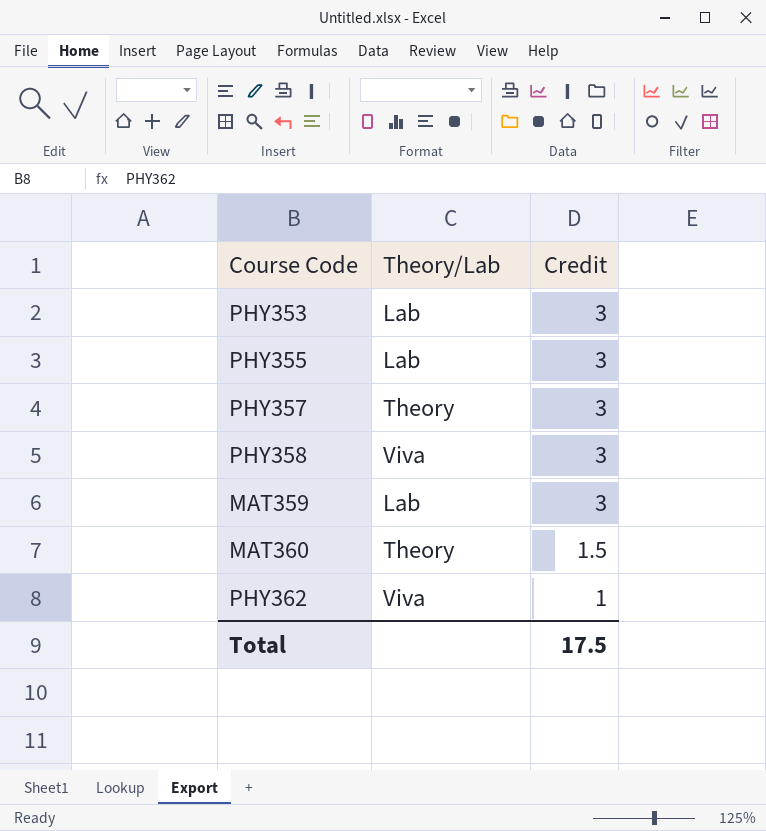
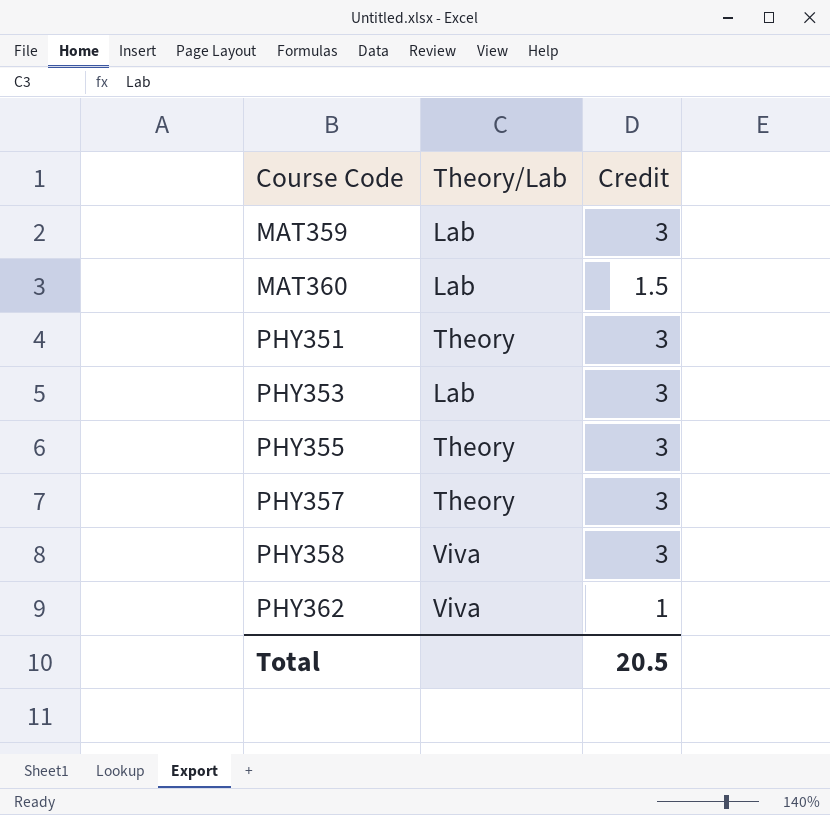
row order: Credit descending -> Course Code ascending
MAT360 | Theory/Lab: Theory -> Lab
row PHY351: none -> Theory | 3
PHY355 | Theory/Lab: Lab -> Theory
Total | Credit: 17.5 -> 20.5

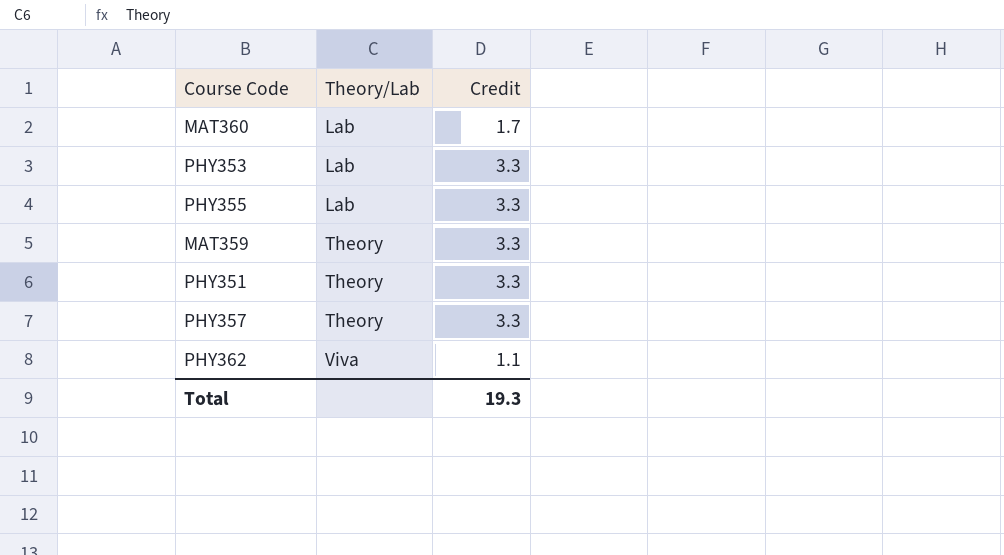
row order: Course Code ascending -> Theory/Lab ascending
row PHY358: Viva | 3 -> none
MAT360 | Credit: 1.5 -> 1.7
PHY353 | Credit: 3 -> 3.3
PHY355 | Theory/Lab: Theory -> Lab
PHY355 | Credit: 3 -> 3.3
MAT359 | Theory/Lab: Lab -> Theory
MAT359 | Credit: 3 -> 3.3
PHY351 | Credit: 3 -> 3.3
PHY357 | Credit: 3 -> 3.3
PHY362 | Credit: 1 -> 1.1
Total | Credit: 20.5 -> 19.3

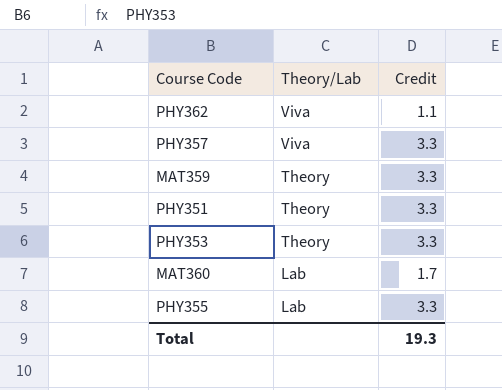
row order: Theory/Lab ascending -> Theory/Lab descending
PHY357 | Theory/Lab: Theory -> Viva
PHY353 | Theory/Lab: Lab -> Theory

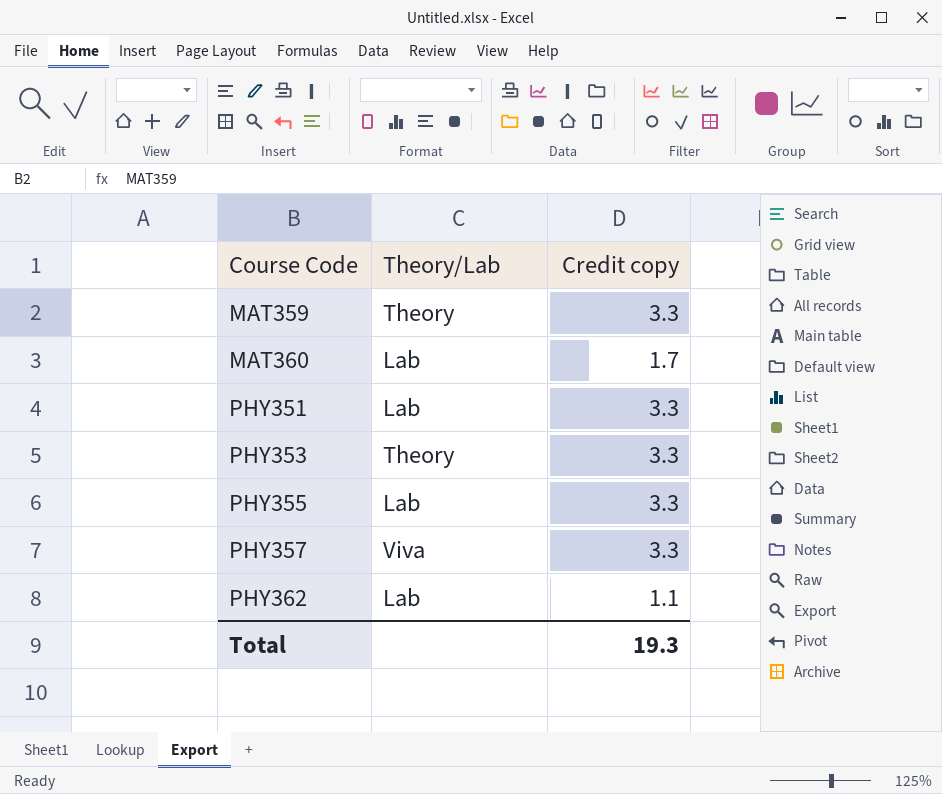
row order: Theory/Lab descending -> Course Code ascending
column name: Credit -> Credit copy
PHY351 | Theory/Lab: Theory -> Lab
PHY362 | Theory/Lab: Viva -> Lab

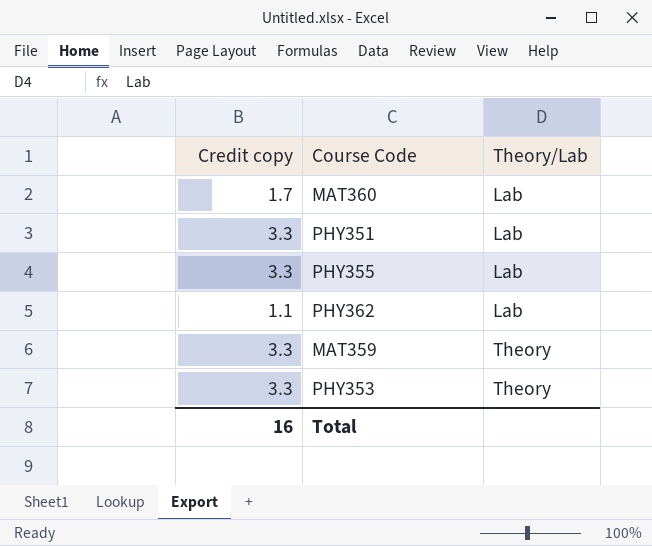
row order: Course Code ascending -> Theory/Lab ascending
column Credit copy | position: 3 -> 1
row PHY357: Viva | 3.3 -> none
Total | Credit copy: 19.3 -> 16

